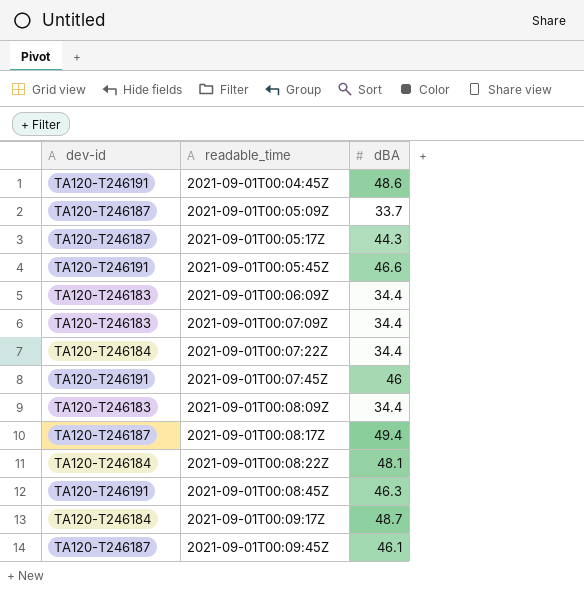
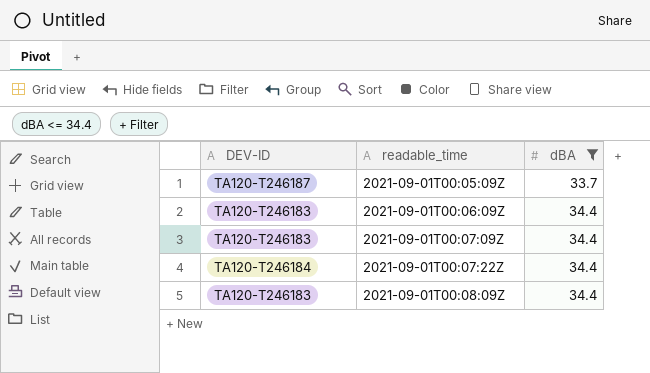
filter: none -> dBA <= 34.4
column name: dev-id -> DEV-ID

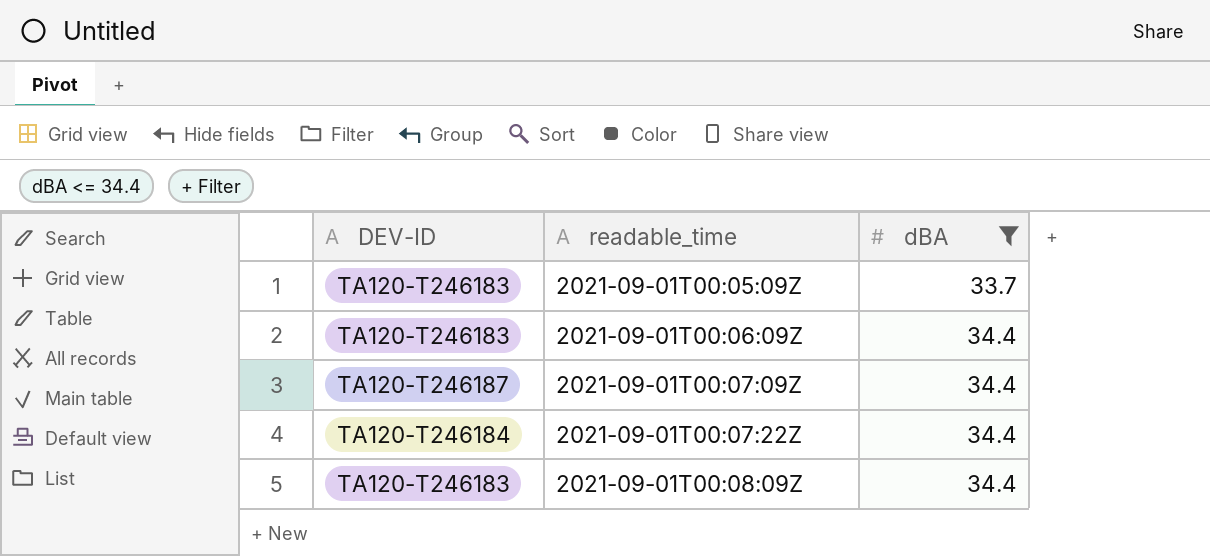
2021-09-01T00:05:09Z | DEV-ID: TA120-T246187 -> TA120-T246183
2021-09-01T00:07:09Z | DEV-ID: TA120-T246183 -> TA120-T246187

